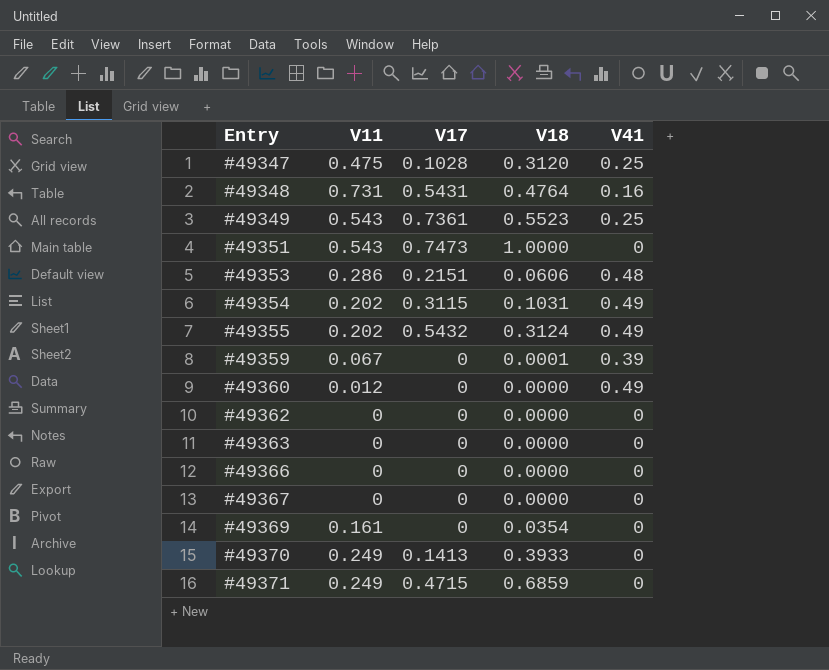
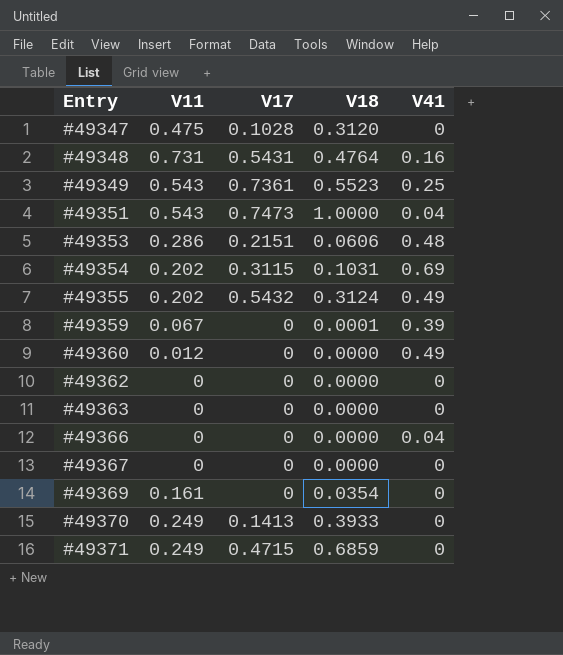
#49347 | V41: 0.25 -> 0
#49351 | V41: 0 -> 0.04
#49354 | V41: 0.49 -> 0.69
#49366 | V41: 0 -> 0.04

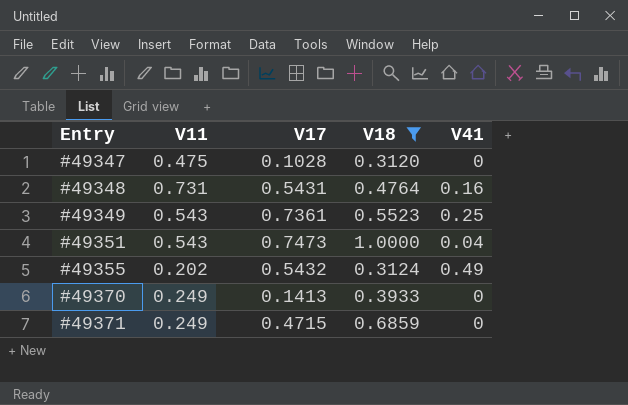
filter: none -> V18 >= 0.3120

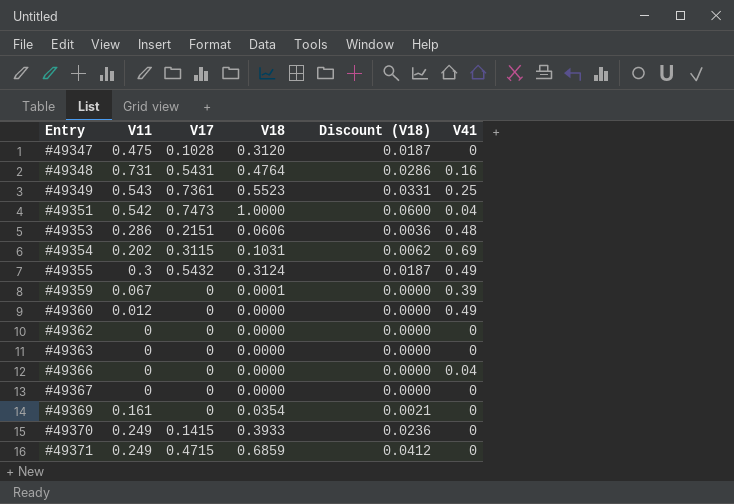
filter: V18 >= 0.3120 -> none
column Discount (V18) | formula: none -> [V18] * 0.06
#49351 | V11: 0.543 -> 0.542
#49355 | V11: 0.202 -> 0.3
#49370 | V17: 0.1413 -> 0.1415

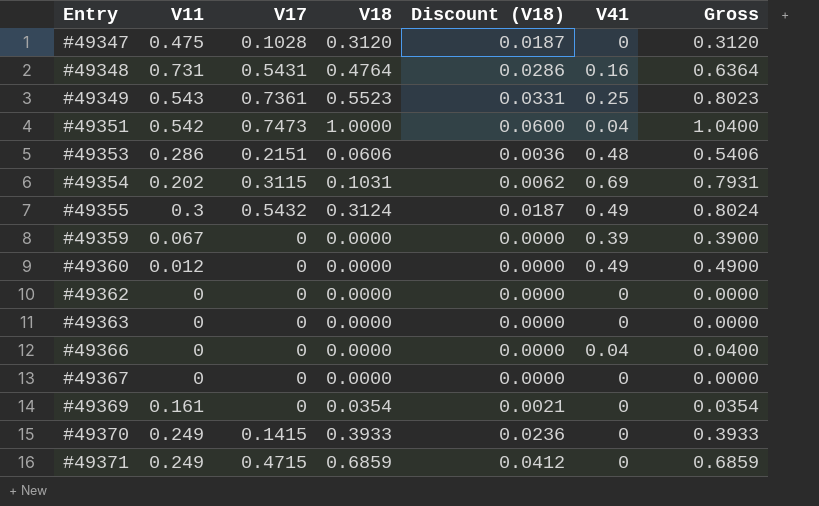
column Gross | formula: none -> [V18] + [V41]
#49359 | V18: 0.0001 -> 0.0000

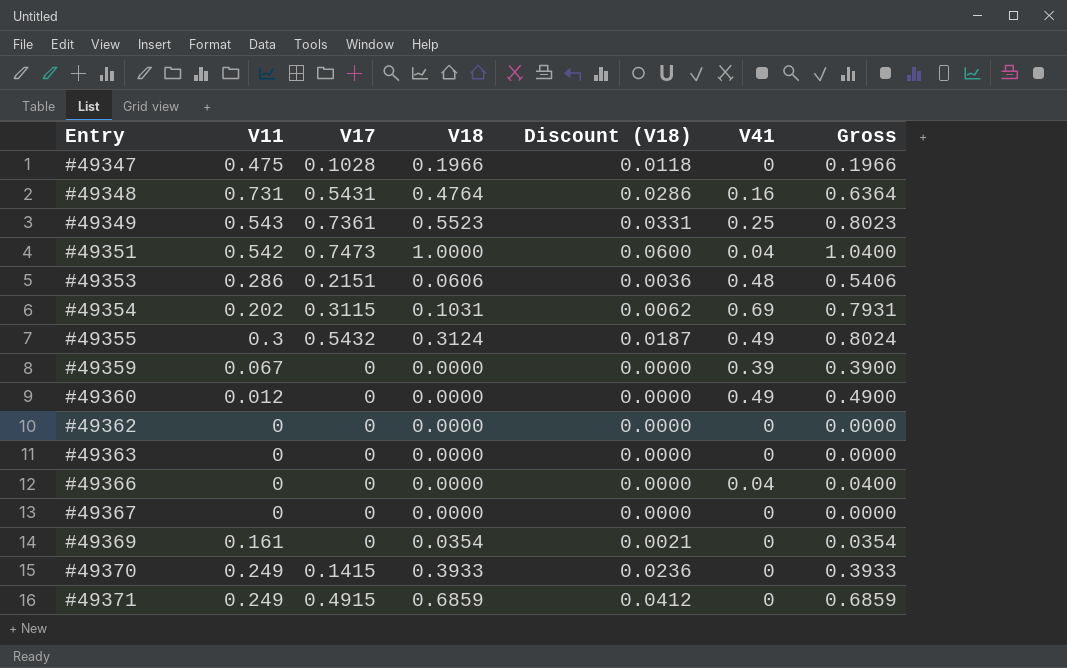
#49347 | V18: 0.3120 -> 0.1966
#49347 | Discount (V18): 0.0187 -> 0.0118
#49347 | Gross: 0.3120 -> 0.1966
#49371 | V17: 0.4715 -> 0.4915

